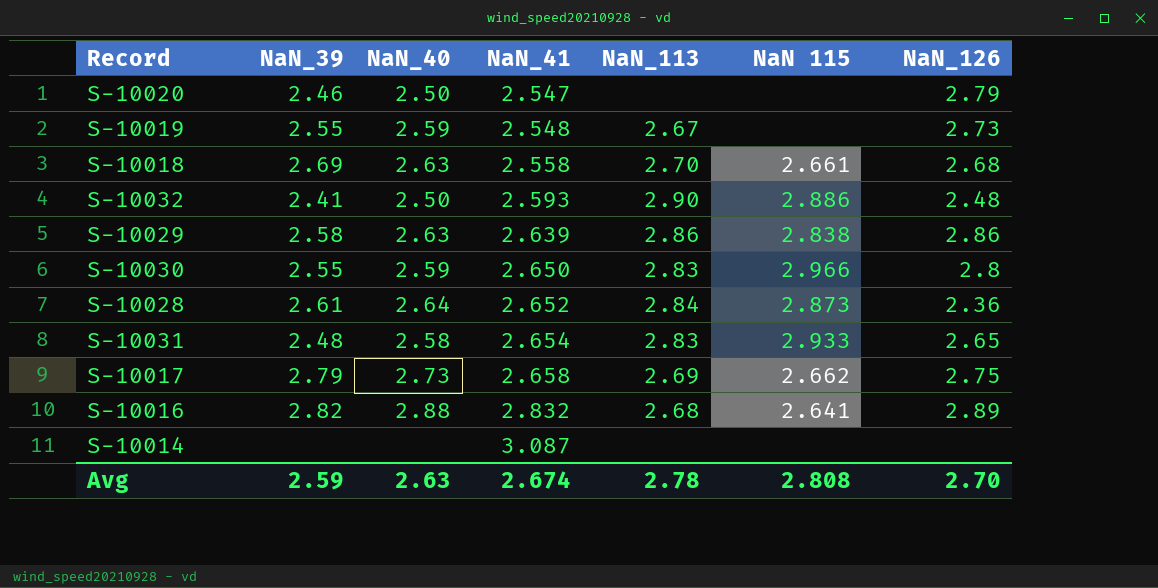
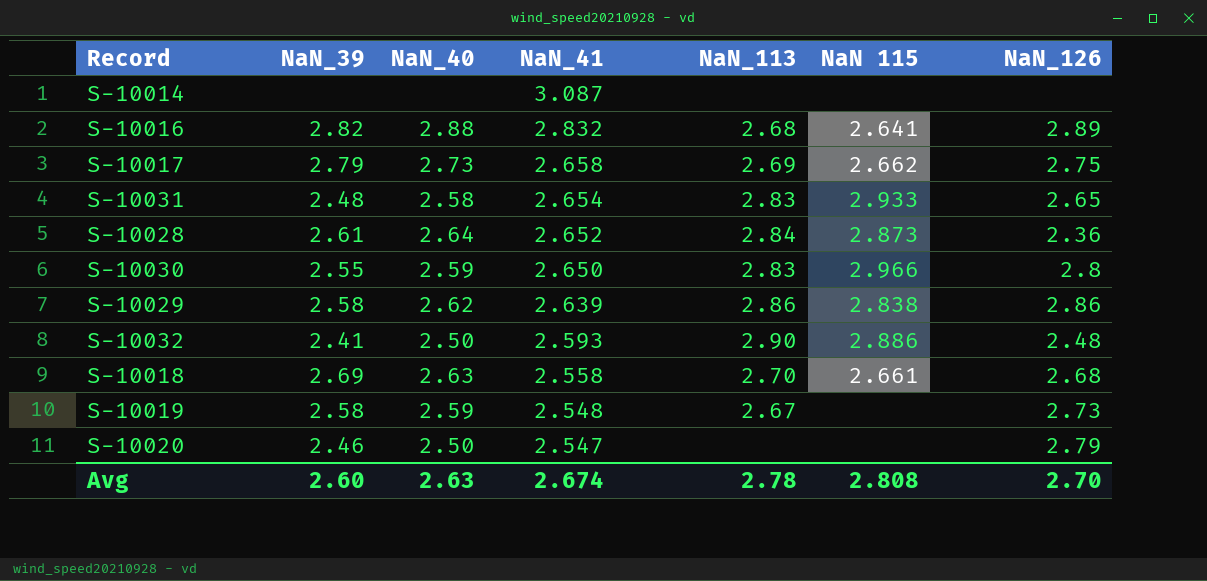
row order: NaN_41 ascending -> NaN_41 descending
S-10029 | NaN_40: 2.63 -> 2.62
S-10019 | NaN_39: 2.55 -> 2.58
Avg | NaN_39: 2.59 -> 2.60

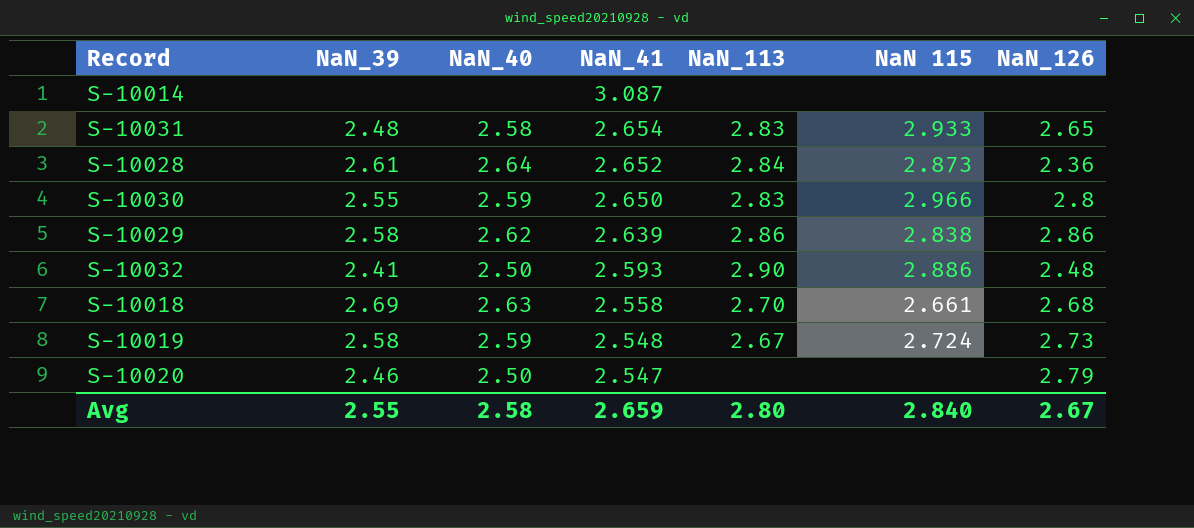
row S-10016: 2.82 | 2.88 | 2.832 | 2.68 | 2.641 | 2.89 -> none
row S-10017: 2.79 | 2.73 | 2.658 | 2.69 | 2.662 | 2.75 -> none
S-10019 | NaN 115: none -> 2.724
Avg | NaN_39: 2.60 -> 2.55
Avg | NaN_40: 2.63 -> 2.58
Avg | NaN_41: 2.674 -> 2.659
Avg | NaN_113: 2.78 -> 2.80
Avg | NaN 115: 2.808 -> 2.840
Avg | NaN_126: 2.70 -> 2.67

